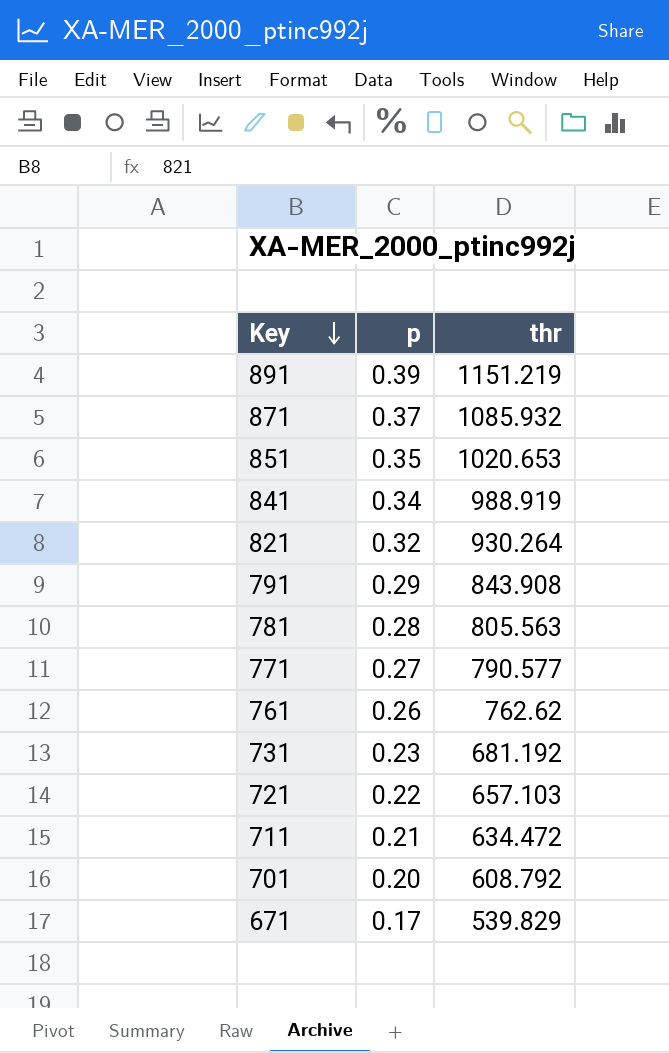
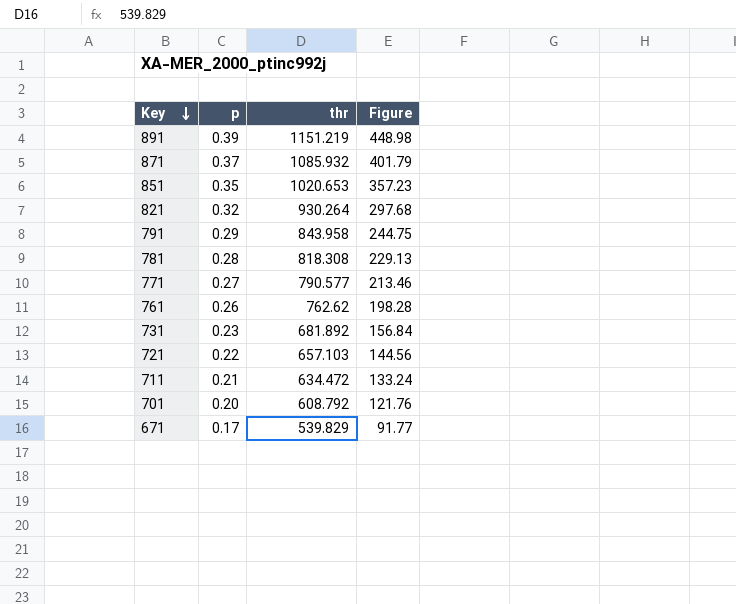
column Figure | formula: none -> [p] * [thr]
row 841: 0.34 | 988.919 -> none
791 | thr: 843.908 -> 843.958
781 | thr: 805.563 -> 818.308
731 | thr: 681.192 -> 681.892

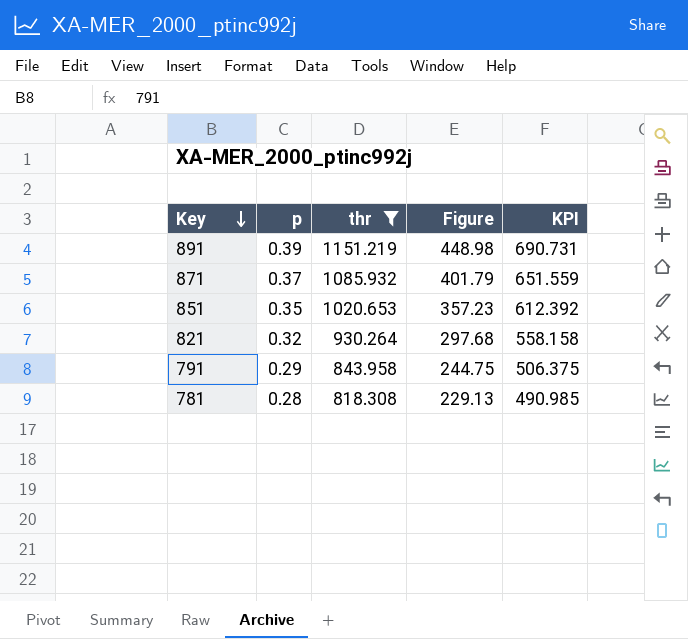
filter: none -> thr >= 818.308
column KPI | formula: none -> [thr] * 0.6

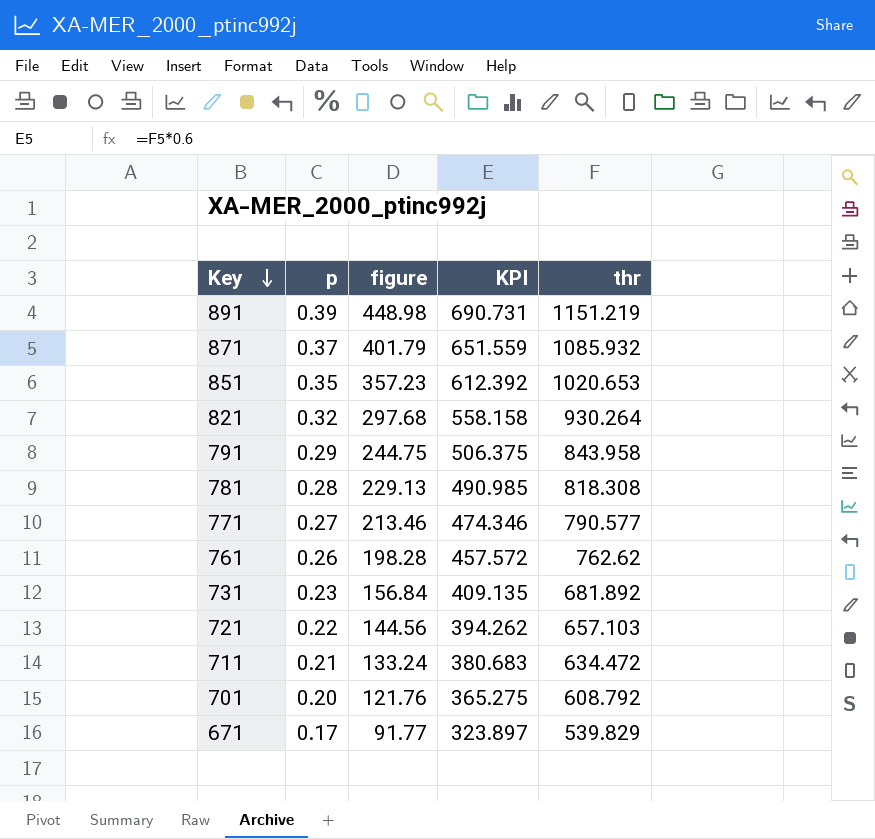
filter: thr >= 818.308 -> none
column name: Figure -> figure
column thr | position: 3 -> 5

